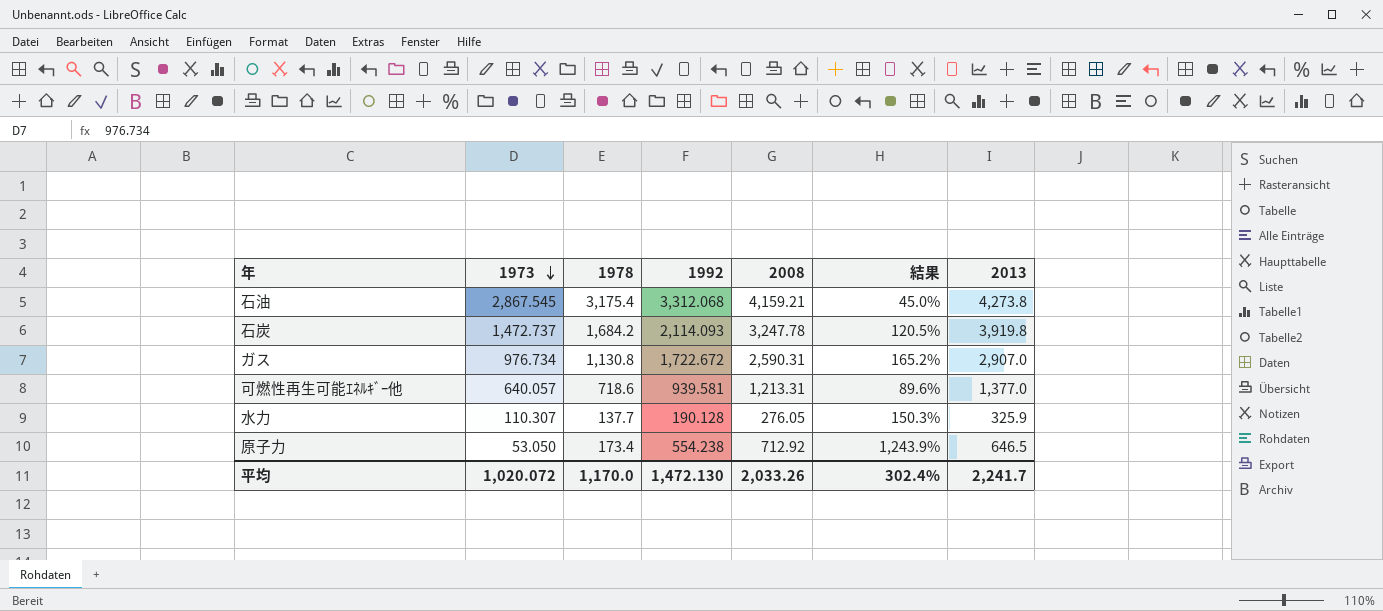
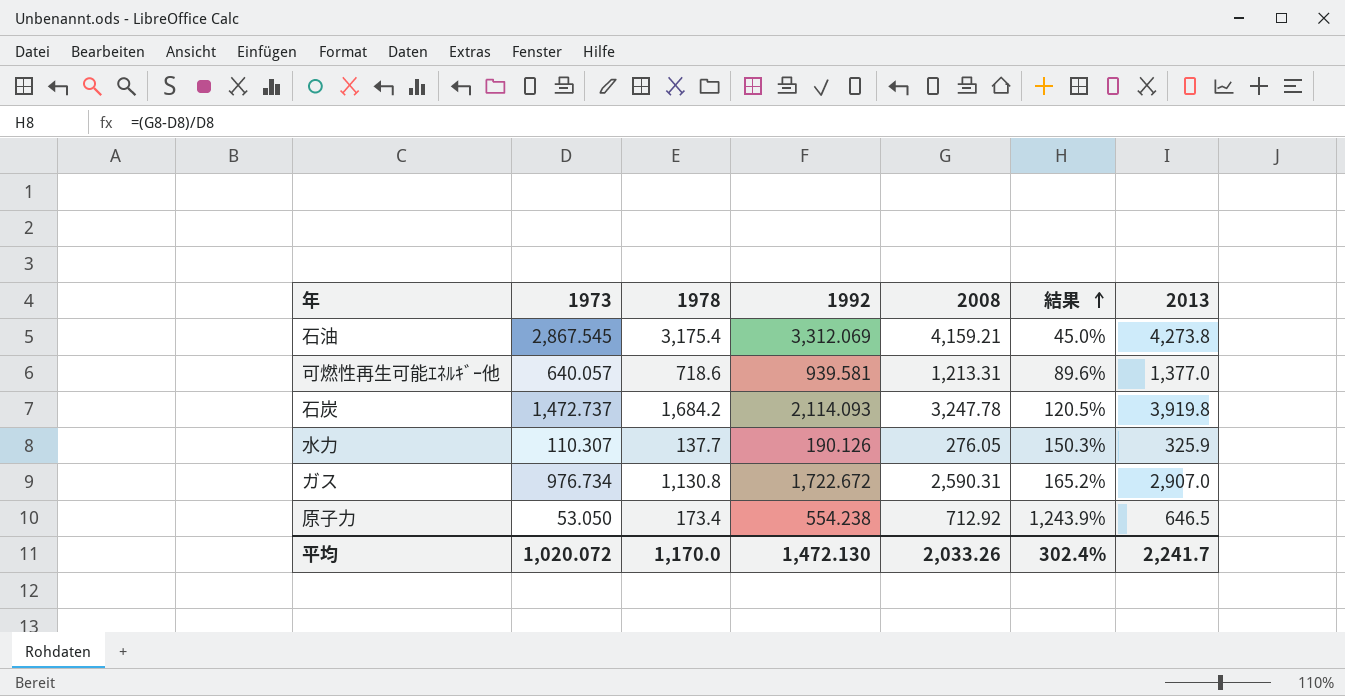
row order: 1973 descending -> 結果 ascending
石油 | 1992: 3,312.068 -> 3,312.069
水力 | 1992: 190.128 -> 190.126

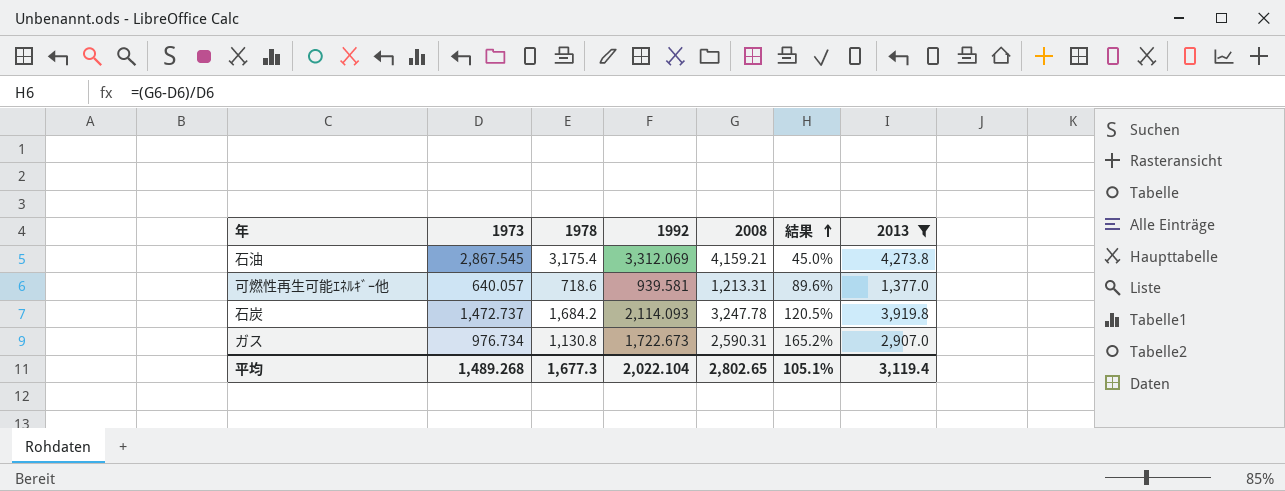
filter: none -> 2013 >= 1,377.0
ガス | 1992: 1,722.672 -> 1,722.673
平均 | 1973: 1,020.072 -> 1,489.268
平均 | 1978: 1,170.0 -> 1,677.3
平均 | 1992: 1,472.130 -> 2,022.104
平均 | 2008: 2,033.26 -> 2,802.65
平均 | 結果: 302.4% -> 105.1%
平均 | 2013: 2,241.7 -> 3,119.4

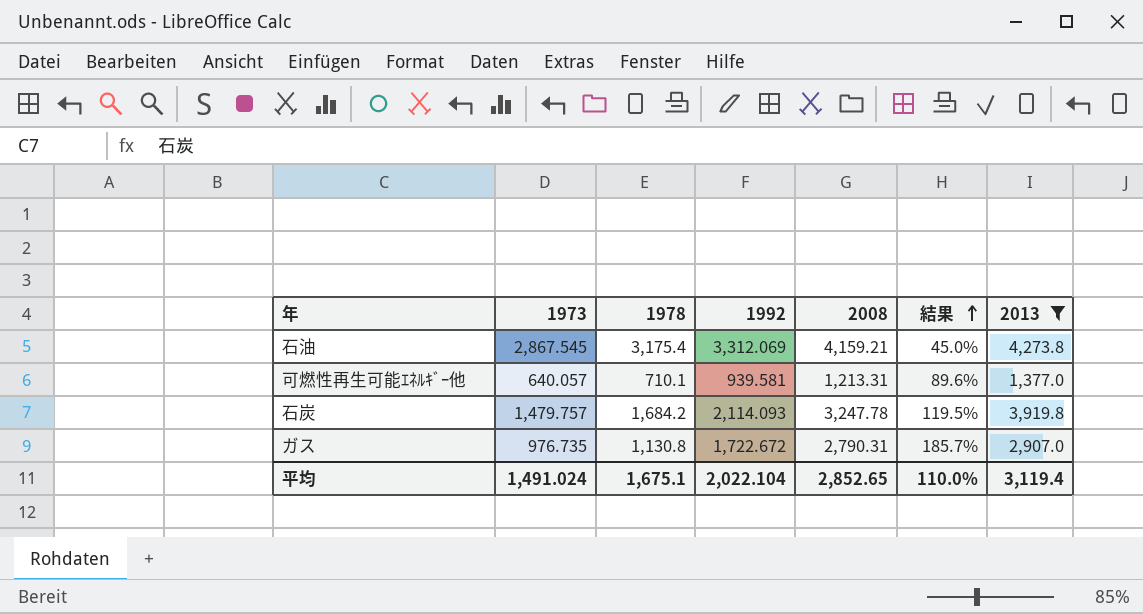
可燃性再生可能ｴﾈﾙｷﾞｰ他 | 1978: 718.6 -> 710.1
石炭 | 1973: 1,472.737 -> 1,479.757
石炭 | 結果: 120.5% -> 119.5%
ガス | 1973: 976.734 -> 976.735
ガス | 1992: 1,722.673 -> 1,722.672
ガス | 2008: 2,590.31 -> 2,790.31
ガス | 結果: 165.2% -> 185.7%
平均 | 1973: 1,489.268 -> 1,491.024
平均 | 1978: 1,677.3 -> 1,675.1
平均 | 2008: 2,802.65 -> 2,852.65
平均 | 結果: 105.1% -> 110.0%

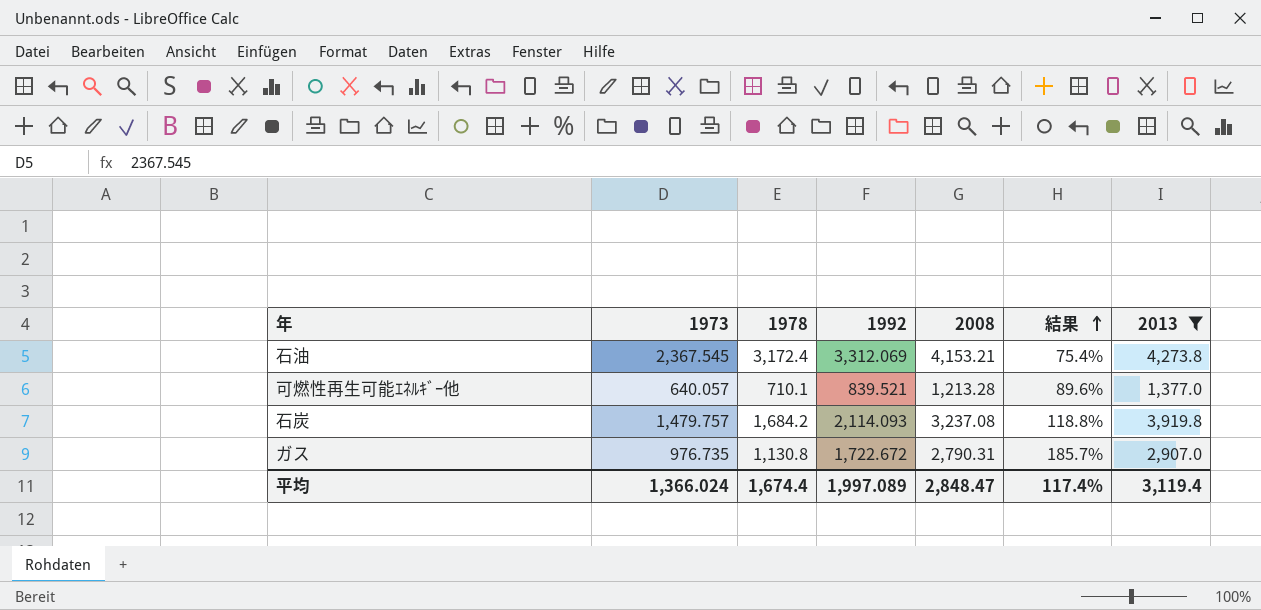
石油 | 1973: 2,867.545 -> 2,367.545
石油 | 1978: 3,175.4 -> 3,172.4
石油 | 2008: 4,159.21 -> 4,153.21
石油 | 結果: 45.0% -> 75.4%
可燃性再生可能ｴﾈﾙｷﾞｰ他 | 1992: 939.581 -> 839.521
可燃性再生可能ｴﾈﾙｷﾞｰ他 | 2008: 1,213.31 -> 1,213.28
石炭 | 2008: 3,247.78 -> 3,237.08
石炭 | 結果: 119.5% -> 118.8%
平均 | 1973: 1,491.024 -> 1,366.024
平均 | 1978: 1,675.1 -> 1,674.4
平均 | 1992: 2,022.104 -> 1,997.089
平均 | 2008: 2,852.65 -> 2,848.47
平均 | 結果: 110.0% -> 117.4%

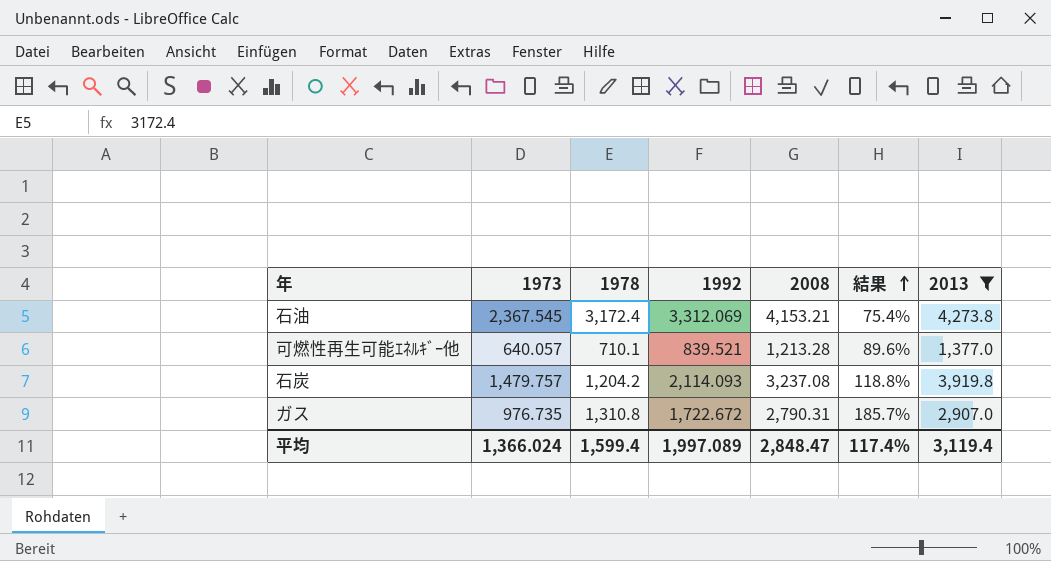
石炭 | 1978: 1,684.2 -> 1,204.2
ガス | 1978: 1,130.8 -> 1,310.8
平均 | 1978: 1,674.4 -> 1,599.4

